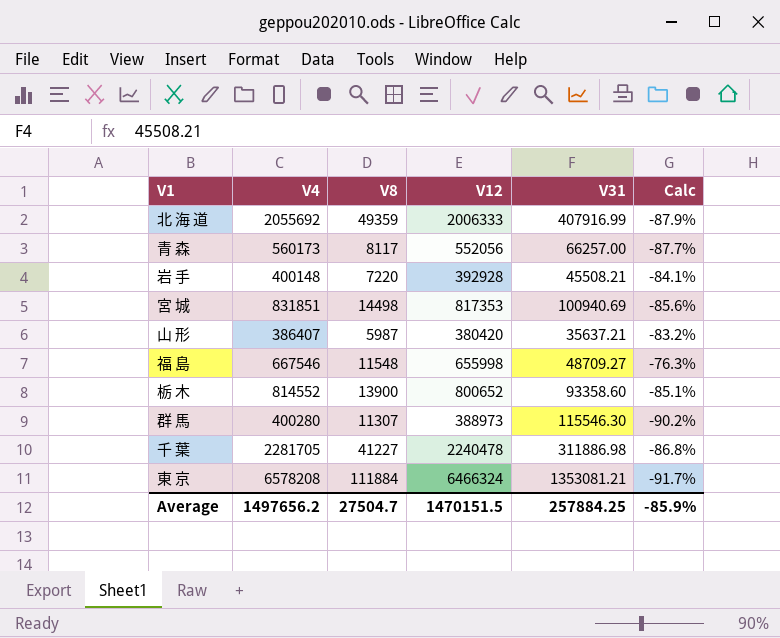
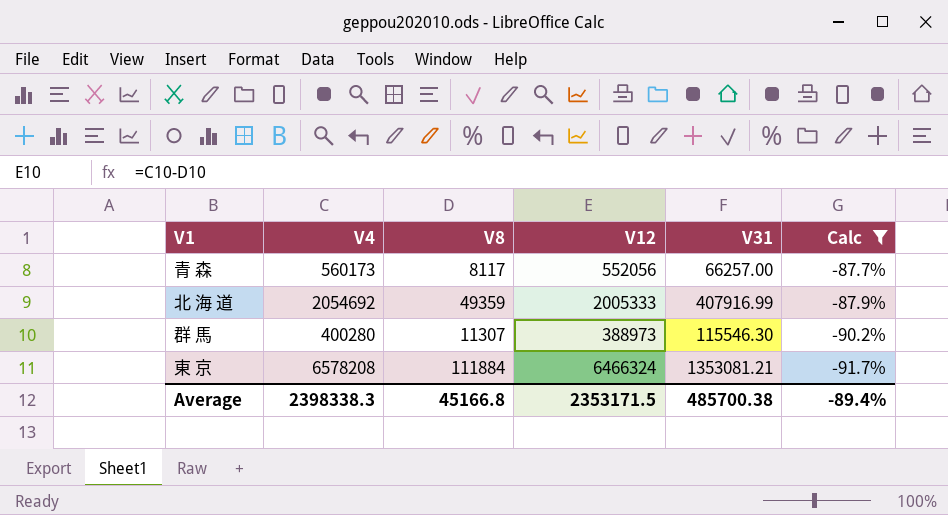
filter: none -> Calc <= -87.7%
row order: none -> Calc descending
北 海 道 | V4: 2055692 -> 2054692
北 海 道 | V12: 2006333 -> 2005333
Average | V4: 1497656.2 -> 2398338.3
Average | V8: 27504.7 -> 45166.8
Average | V12: 1470151.5 -> 2353171.5
Average | V31: 257884.25 -> 485700.38
Average | Calc: -85.9% -> -89.4%

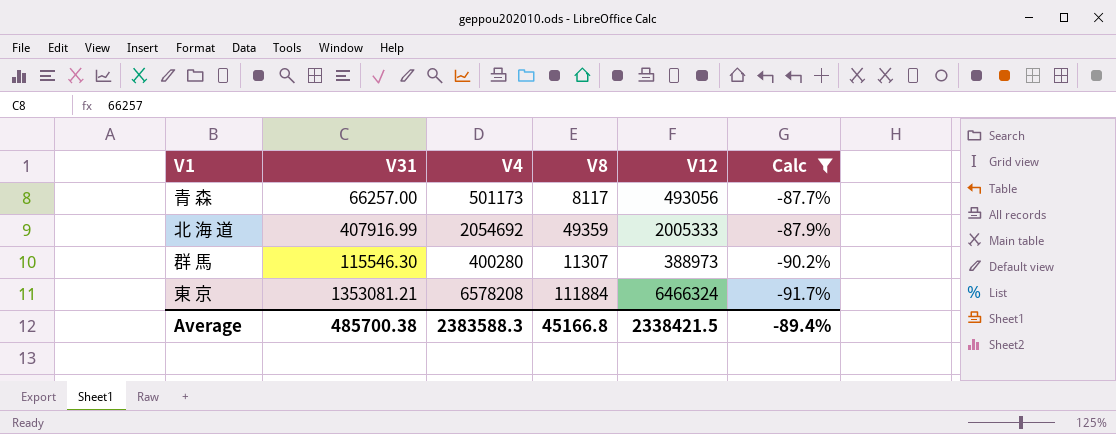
column V31 | position: 5 -> 2
青 森 | V4: 560173 -> 501173
青 森 | V12: 552056 -> 493056
Average | V4: 2398338.3 -> 2383588.3
Average | V12: 2353171.5 -> 2338421.5

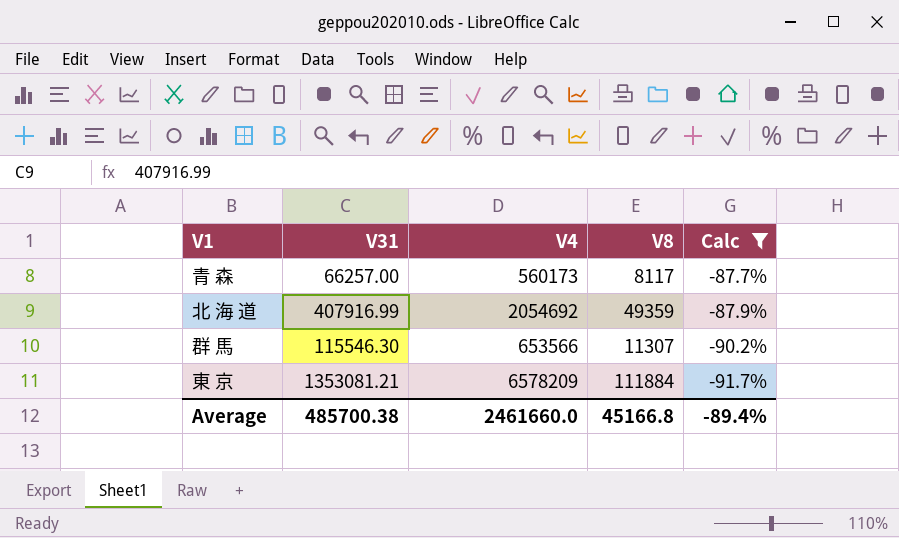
column V12 | formula: [V4] - [V8] -> none
青 森 | V4: 501173 -> 560173
群 馬 | V4: 400280 -> 653566
東 京 | V4: 6578208 -> 6578209
Average | V4: 2383588.3 -> 2461660.0

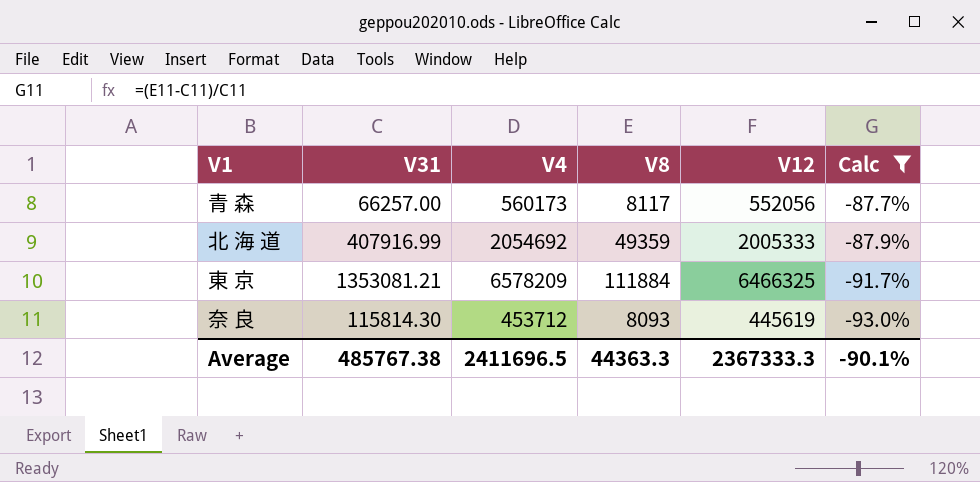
column V12 | formula: none -> [V4] - [V8]
row 群 馬: 115546.30 | 653566 | 11307 | -90.2% -> none
row 奈 良: none -> 115814.30 | 453712 | 8093 | 445619 | -93.0%
Average | V31: 485700.38 -> 485767.38
Average | V4: 2461660.0 -> 2411696.5
Average | V8: 45166.8 -> 44363.3
Average | Calc: -89.4% -> -90.1%

